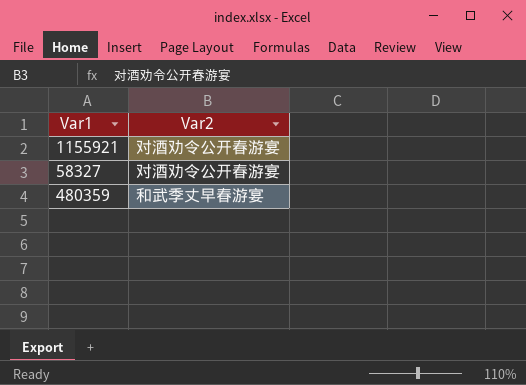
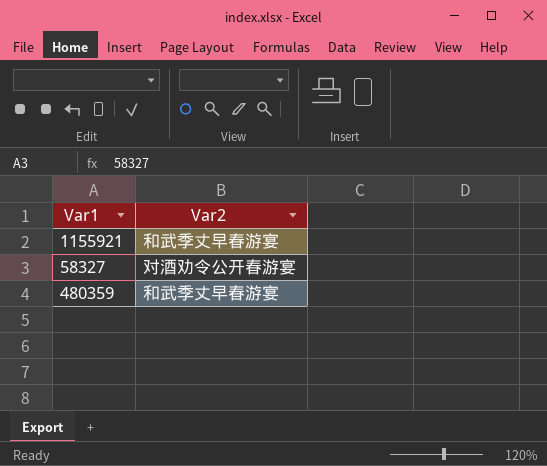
1155921 | Var2: 对酒劝令公开春游宴 -> 和武季丈早春游宴

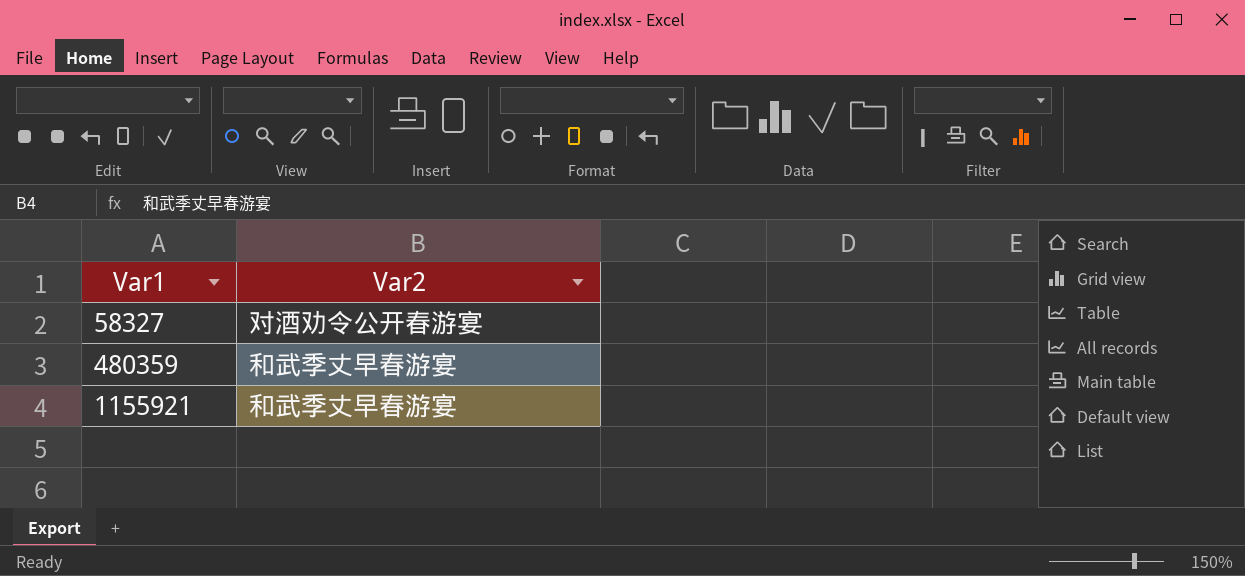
row order: none -> Var1 ascending

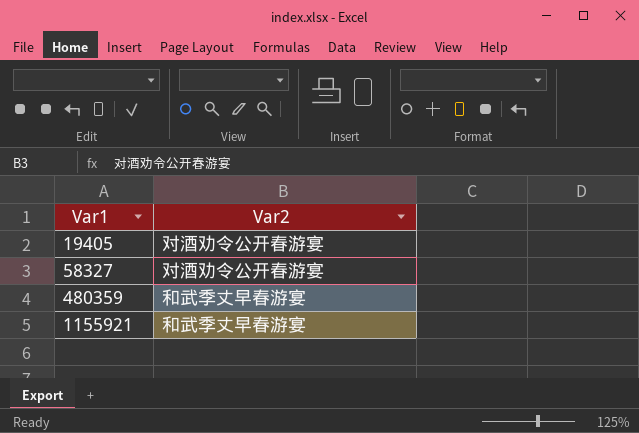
row 19405: none -> 对酒劝令公开春游宴

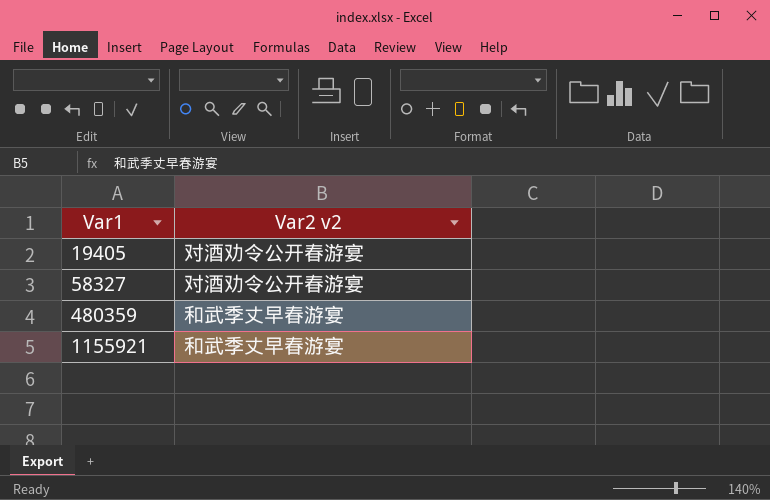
column name: Var2 -> Var2 v2

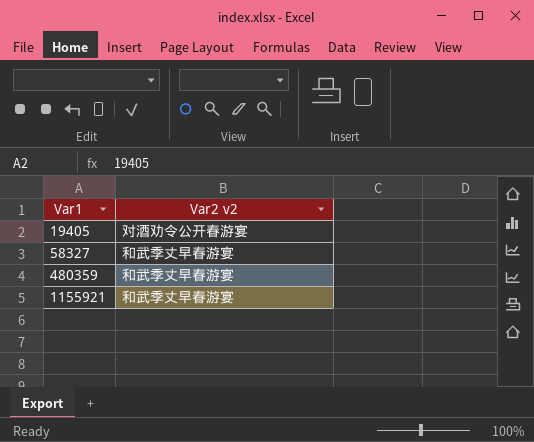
58327 | Var2 v2: 对酒劝令公开春游宴 -> 和武季丈早春游宴

